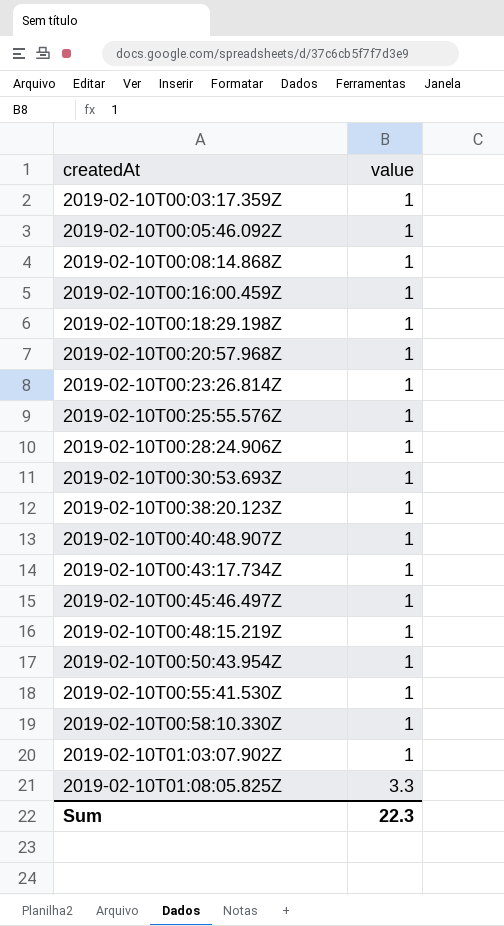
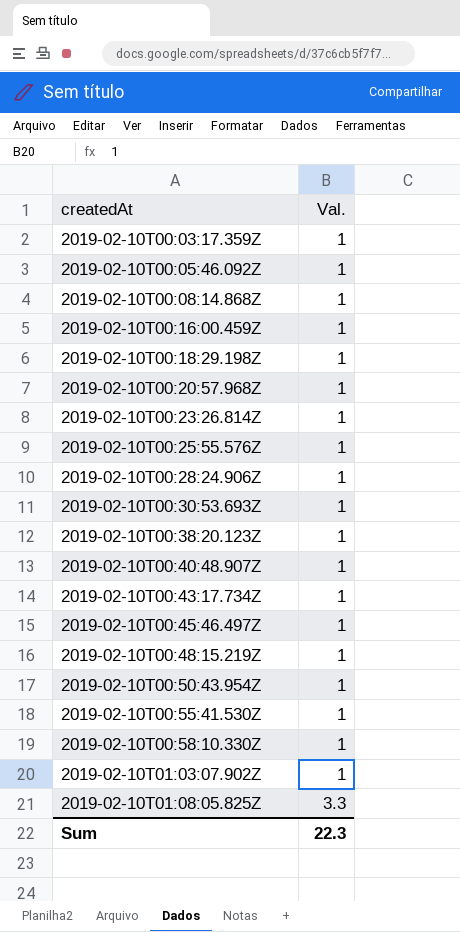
column name: value -> Val.

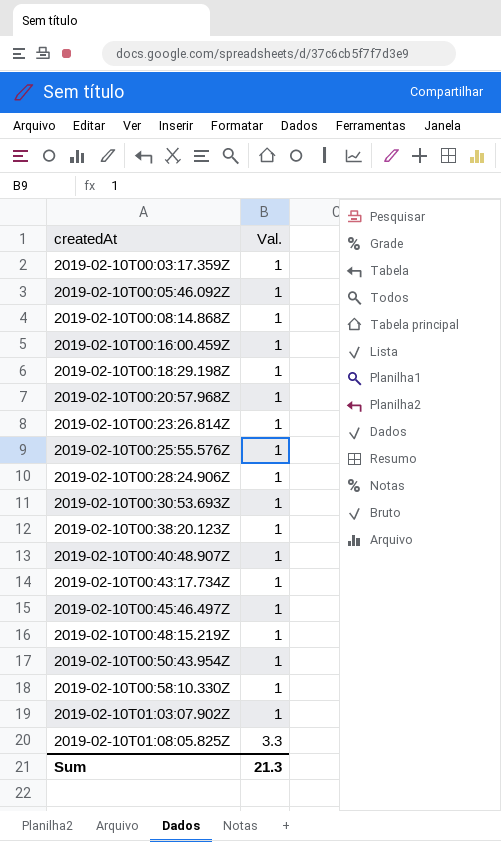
row 2019-02-10T00:55:41.530Z: 1 -> none
Sum | Val.: 22.3 -> 21.3

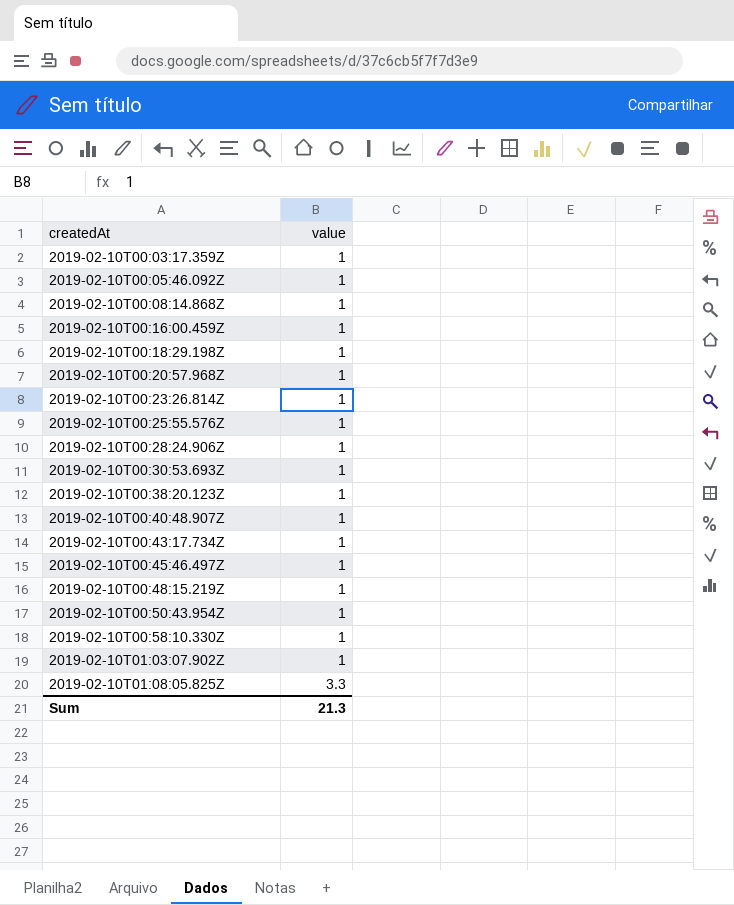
column name: Val. -> value

